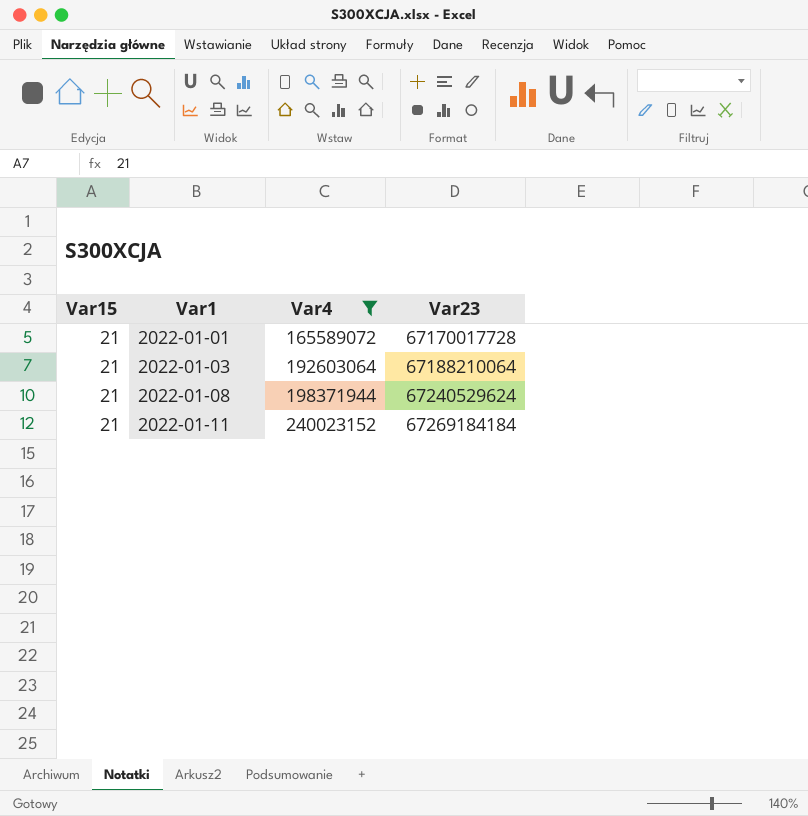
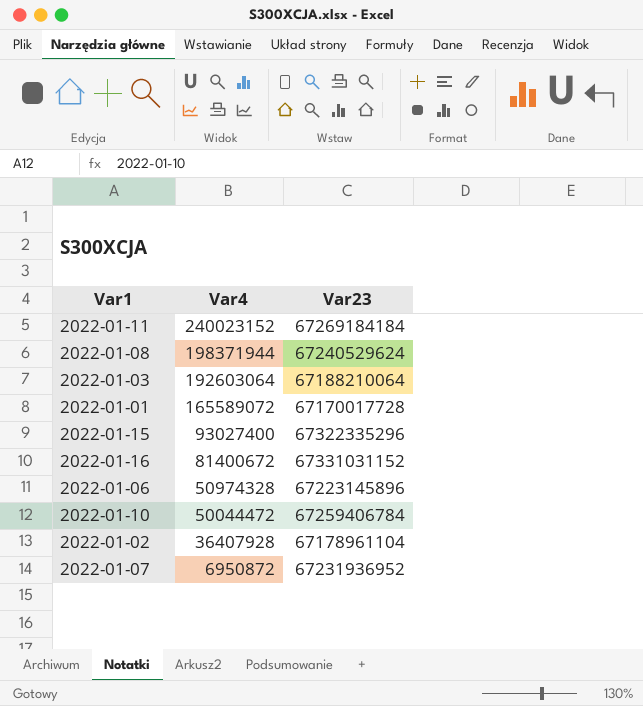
filter: Var4 >= 165589072 -> none
row order: Var1 ascending -> Var4 descending
column Var15 | position: 1 -> none

